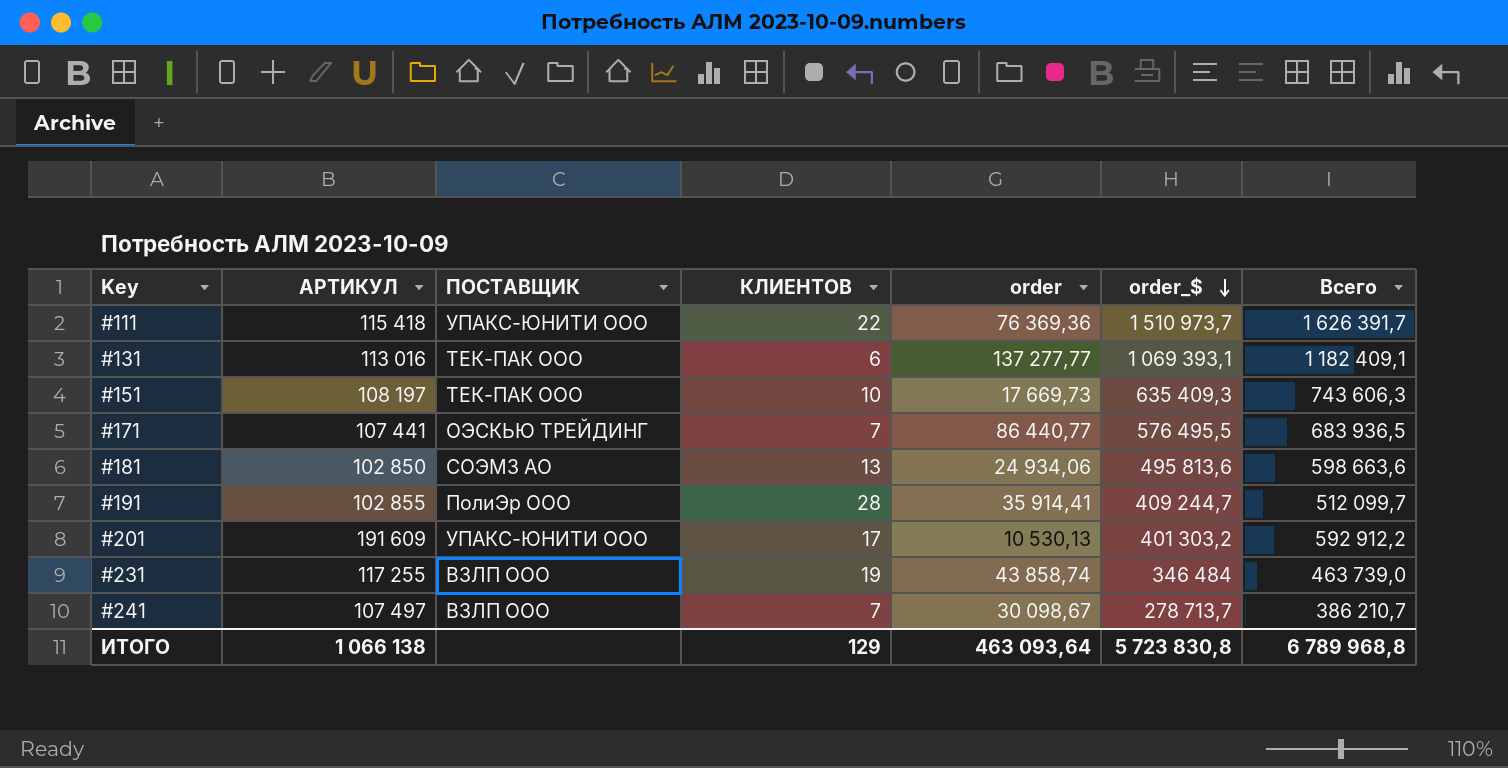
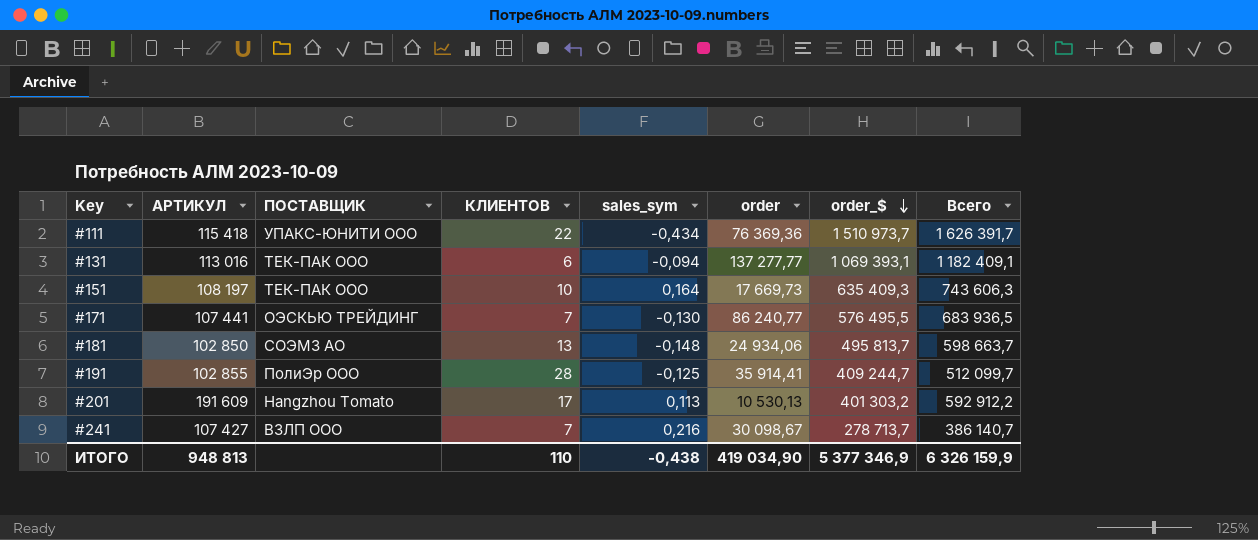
column sales_sym | position: none -> 5
row #231: 117 255 | ВЗЛП ООО | 19 | 43 858,74 | 346 484 | 463 739,0 -> none
#171 | order: 86 440,77 -> 86 240,77
#181 | order_$: 495 813,6 -> 495 813,7
#181 | Всего: 598 663,6 -> 598 663,7
#201 | ПОСТАВЩИК: УПАКС-ЮНИТИ ООО -> Hangzhou Tomato
#241 | АРТИКУЛ: 107 497 -> 107 427
#241 | Всего: 386 210,7 -> 386 140,7
ИТОГО | АРТИКУЛ: 1 066 138 -> 948 813
ИТОГО | КЛИЕНТОВ: 129 -> 110
ИТОГО | order: 463 093,64 -> 419 034,90
ИТОГО | order_$: 5 723 830,8 -> 5 377 346,9
ИТОГО | Всего: 6 789 968,8 -> 6 326 159,9

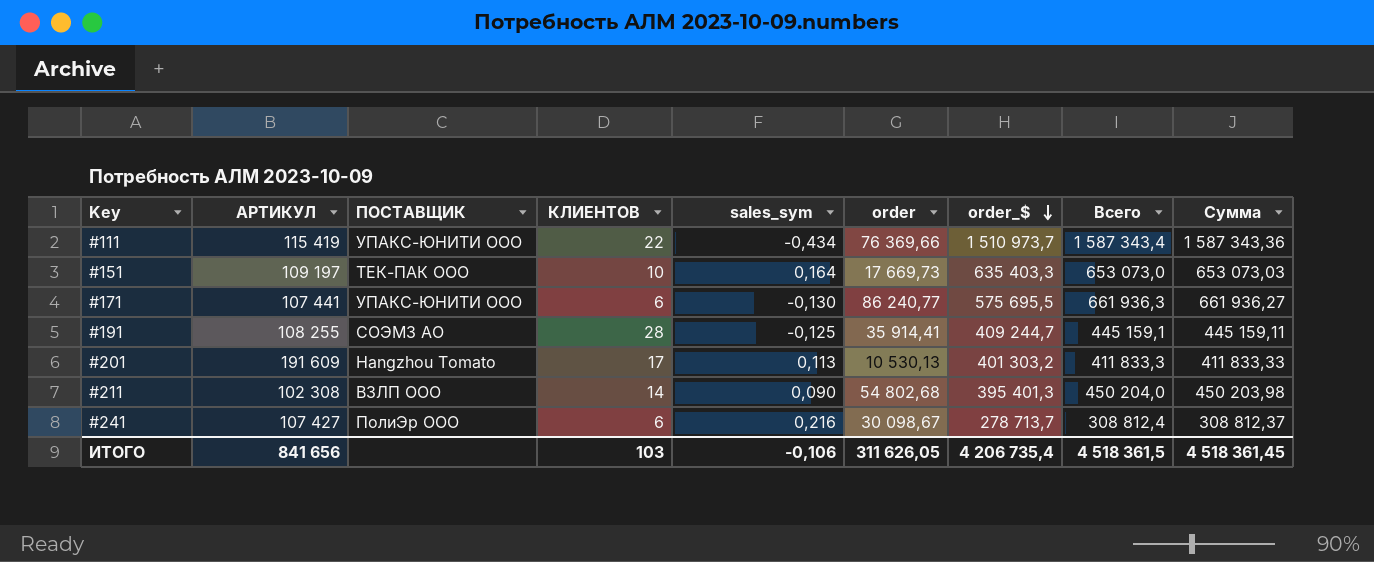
column Всего | formula: [АРТИКУЛ] + [order_$] -> [order] + [order_$]
column Сумма | formula: none -> [order] + [order_$]
row #131: 113 016 | ТЕК-ПАК ООО | 6 | -0,094 | 137 277,77 | 1 069 393,1 | 1 182 409,1 -> none
row #181: 102 850 | СОЭМЗ АО | 13 | -0,148 | 24 934,06 | 495 813,7 | 598 663,7 -> none
#111 | АРТИКУЛ: 115 418 -> 115 419
#111 | order: 76 369,36 -> 76 369,66
#151 | АРТИКУЛ: 108 197 -> 109 197
#151 | order_$: 635 409,3 -> 635 403,3
#171 | ПОСТАВЩИК: ОЭСКЬЮ ТРЕЙДИНГ -> УПАКС-ЮНИТИ ООО
#171 | КЛИЕНТОВ: 7 -> 6
#171 | order_$: 576 495,5 -> 575 695,5
#191 | АРТИКУЛ: 102 855 -> 108 255
#191 | ПОСТАВЩИК: ПолиЭр ООО -> СОЭМЗ АО
row #211: none -> 102 308 | ВЗЛП ООО | 14 | 0,090 | 54 802,68 | 395 401,3 | 450 204,0 | 450 203,98
#241 | ПОСТАВЩИК: ВЗЛП ООО -> ПолиЭр ООО
#241 | КЛИЕНТОВ: 7 -> 6
ИТОГО | АРТИКУЛ: 948 813 -> 841 656
ИТОГО | КЛИЕНТОВ: 110 -> 103
ИТОГО | sales_sym: -0,438 -> -0,106
ИТОГО | order: 419 034,90 -> 311 626,05
ИТОГО | order_$: 5 377 346,9 -> 4 206 735,4
ИТОГО | Всего: 6 326 159,9 -> 4 518 361,5

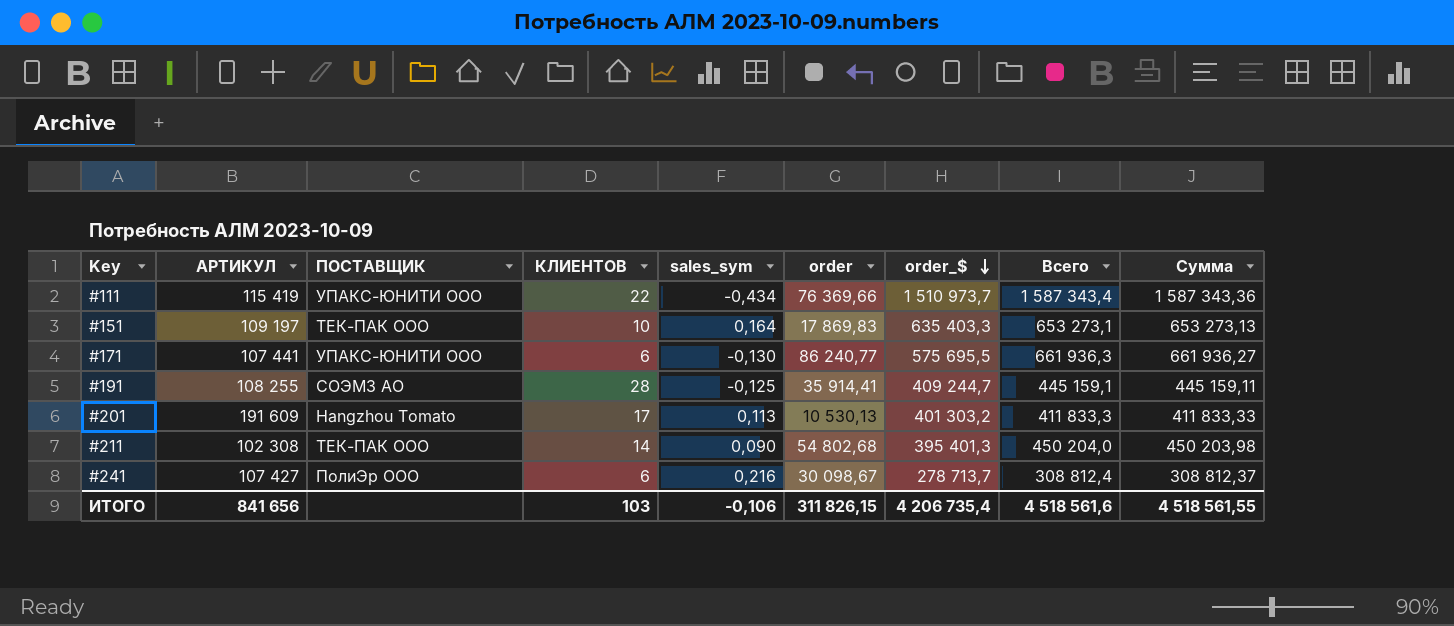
#151 | order: 17 669,73 -> 17 869,83
#151 | Всего: 653 073,0 -> 653 273,1
#151 | Сумма: 653 073,03 -> 653 273,13
#211 | ПОСТАВЩИК: ВЗЛП ООО -> ТЕК-ПАК ООО
ИТОГО | order: 311 626,05 -> 311 826,15
ИТОГО | Всего: 4 518 361,5 -> 4 518 561,6
ИТОГО | Сумма: 4 518 361,45 -> 4 518 561,55

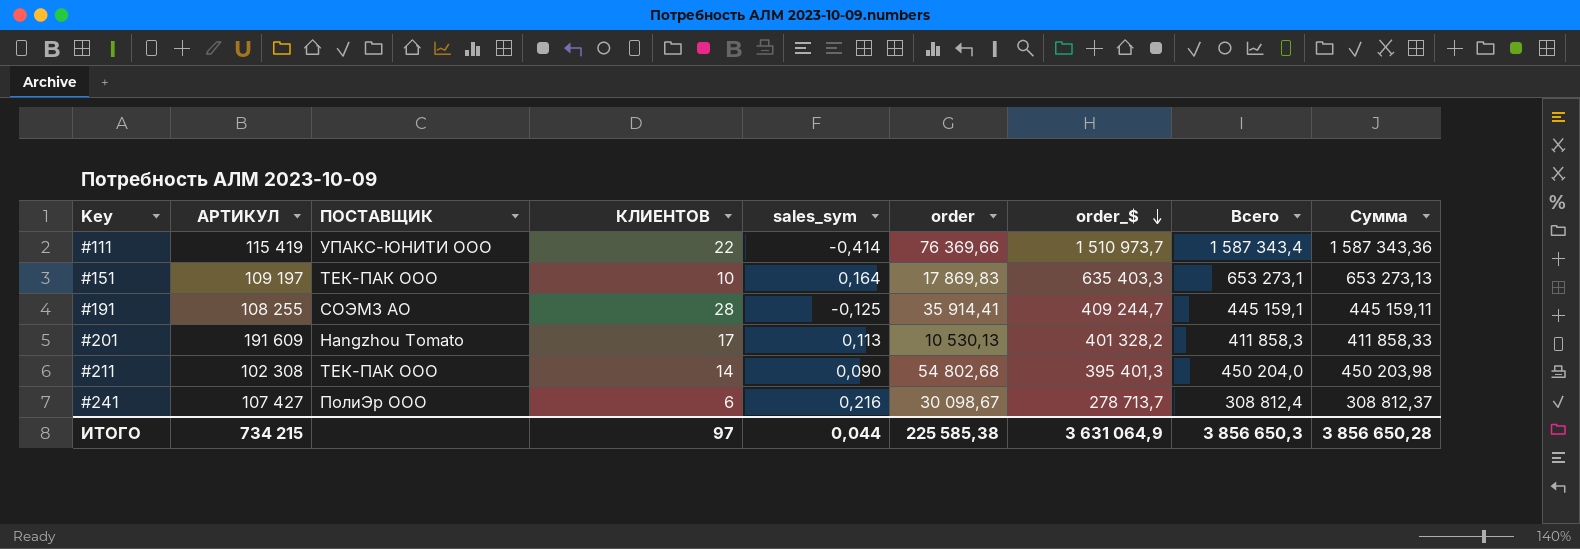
row #171: 107 441 | УПАКС-ЮНИТИ ООО | 6 | -0,130 | 86 240,77 | 575 695,5 | 661 936,3 | 661 936,27 -> none
#111 | sales_sym: -0,434 -> -0,414
#201 | order_$: 401 303,2 -> 401 328,2
#201 | Всего: 411 833,3 -> 411 858,3
#201 | Сумма: 411 833,33 -> 411 858,33
ИТОГО | АРТИКУЛ: 841 656 -> 734 215
ИТОГО | КЛИЕНТОВ: 103 -> 97
ИТОГО | sales_sym: -0,106 -> 0,044
ИТОГО | order: 311 826,15 -> 225 585,38
ИТОГО | order_$: 4 206 735,4 -> 3 631 064,9
ИТОГО | Всего: 4 518 561,6 -> 3 856 650,3
ИТОГО | Сумма: 4 518 561,55 -> 3 856 650,28

